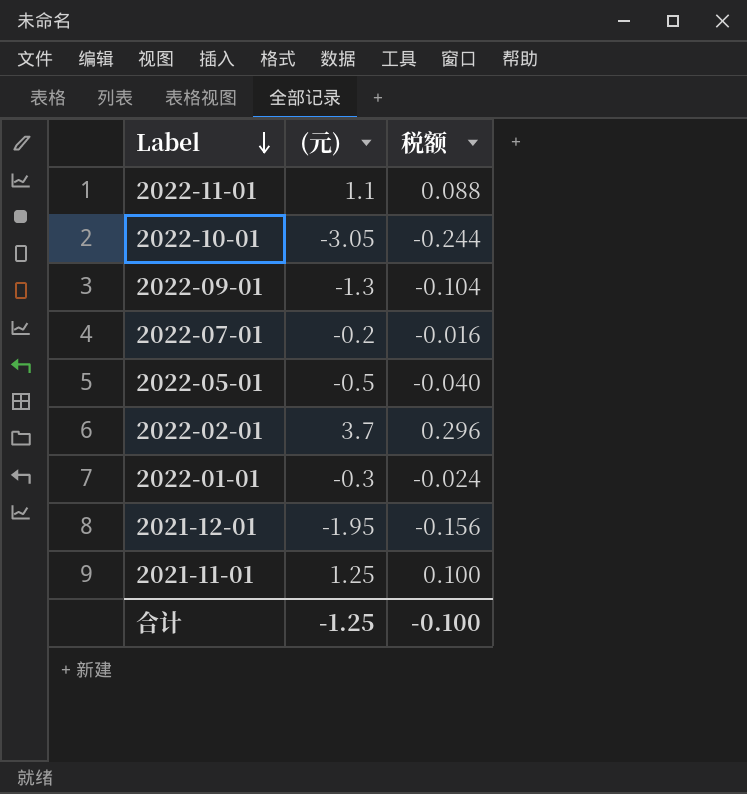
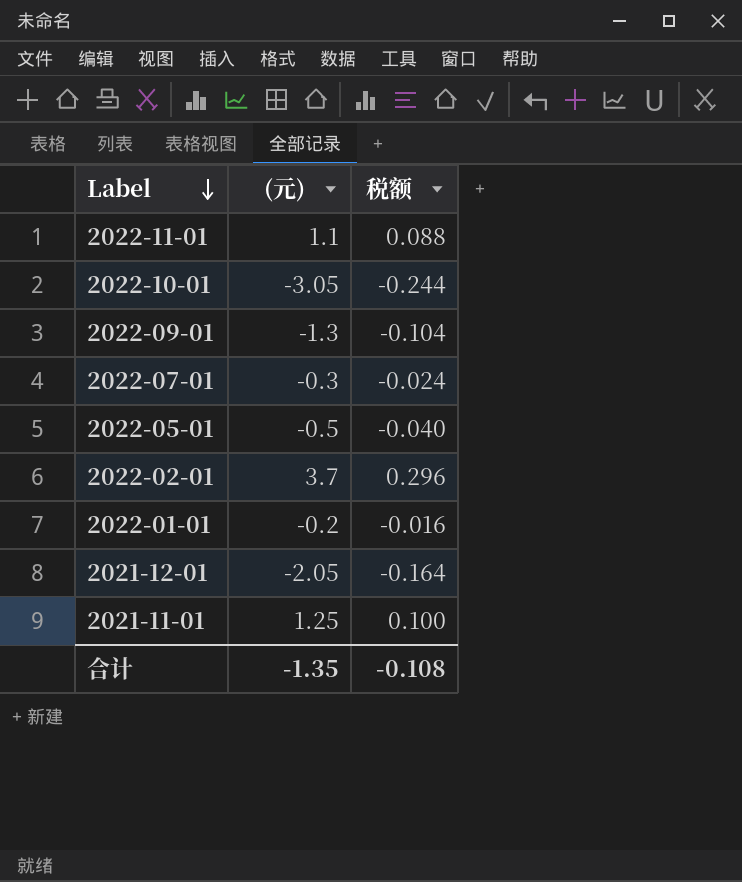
2022-07-01 | (元): -0.2 -> -0.3
2022-07-01 | 税额: -0.016 -> -0.024
2022-01-01 | (元): -0.3 -> -0.2
2022-01-01 | 税额: -0.024 -> -0.016
2021-12-01 | (元): -1.95 -> -2.05
2021-12-01 | 税额: -0.156 -> -0.164
合计 | (元): -1.25 -> -1.35
合计 | 税额: -0.100 -> -0.108

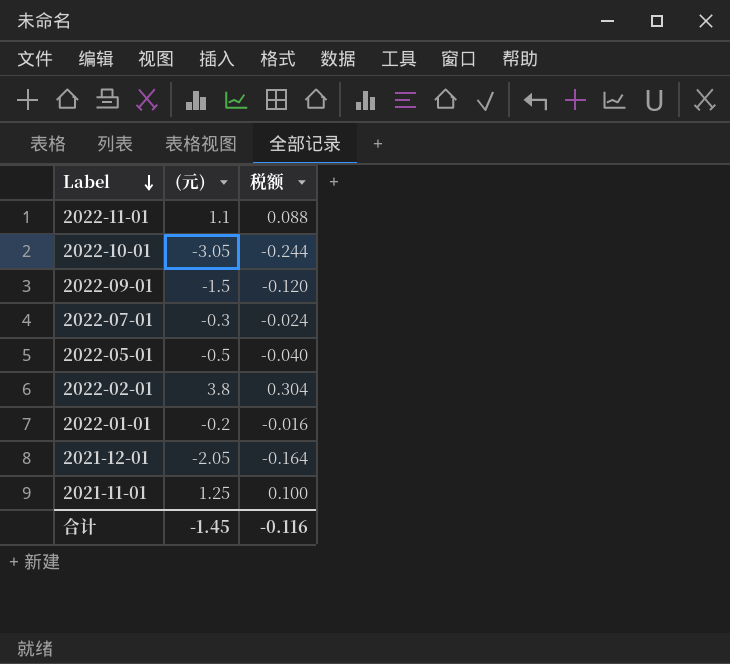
2022-09-01 | (元): -1.3 -> -1.5
2022-09-01 | 税额: -0.104 -> -0.120
2022-02-01 | (元): 3.7 -> 3.8
2022-02-01 | 税额: 0.296 -> 0.304
合计 | (元): -1.35 -> -1.45
合计 | 税额: -0.108 -> -0.116

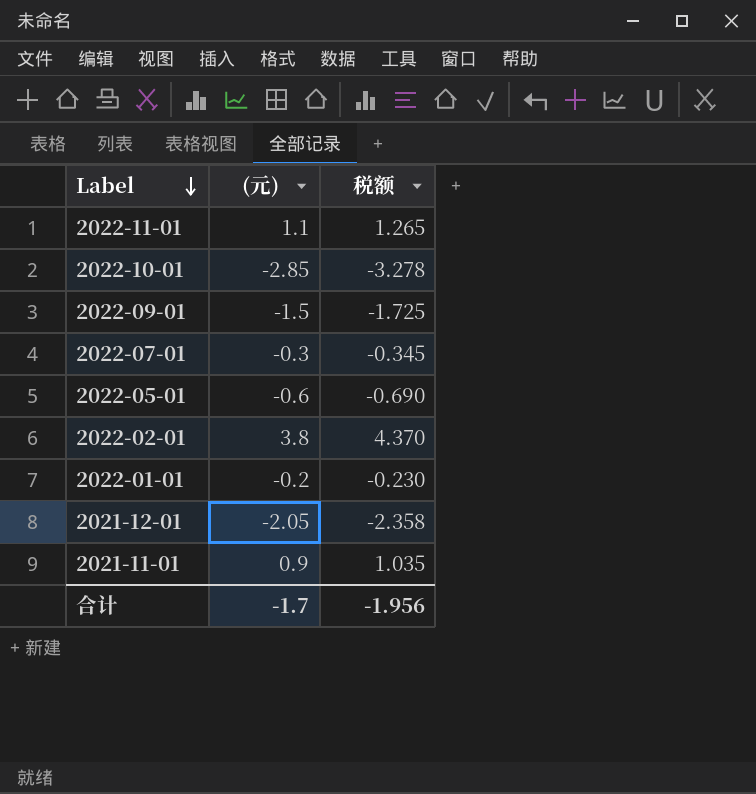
column 税额 | formula: [(元)] * 0.08 -> [(元)] * 1.15
2022-10-01 | (元): -3.05 -> -2.85
2022-05-01 | (元): -0.5 -> -0.6
2021-11-01 | (元): 1.25 -> 0.9
合计 | (元): -1.45 -> -1.7
合计 | 税额: -0.116 -> -1.956

